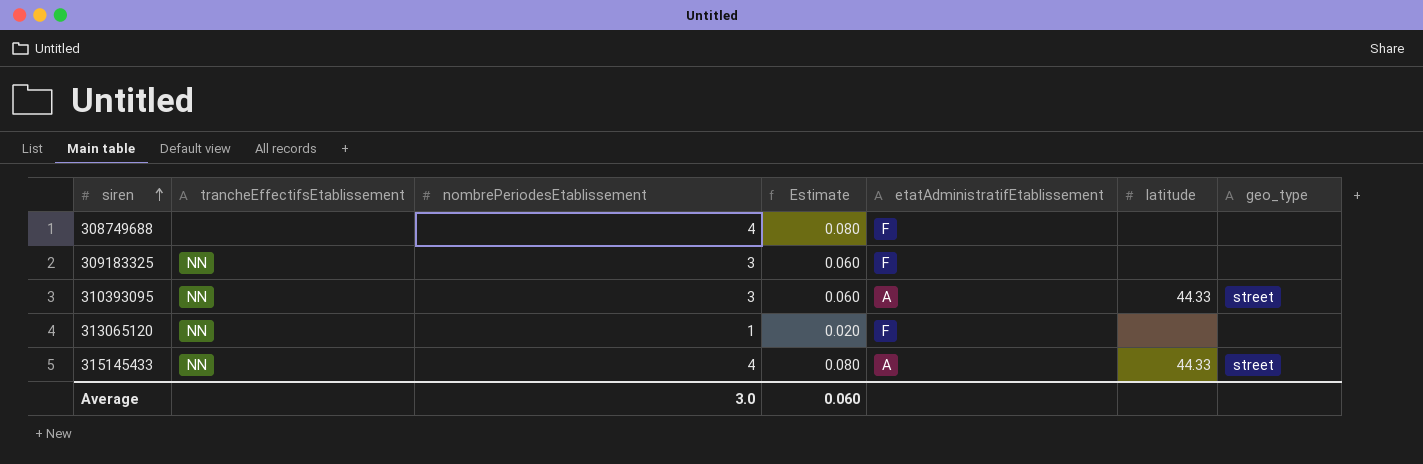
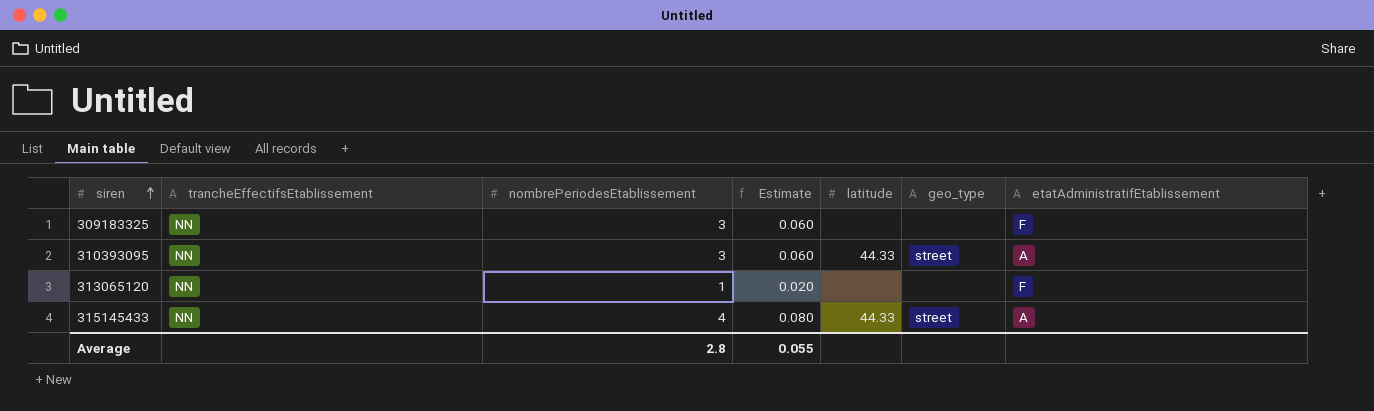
column etatAdministratifEtablissement | position: 5 -> 7
row 308749688: none | 4 | 0.080 | F | none | none -> none
Average | nombrePeriodesEtablissement: 3.0 -> 2.8
Average | Estimate: 0.060 -> 0.055

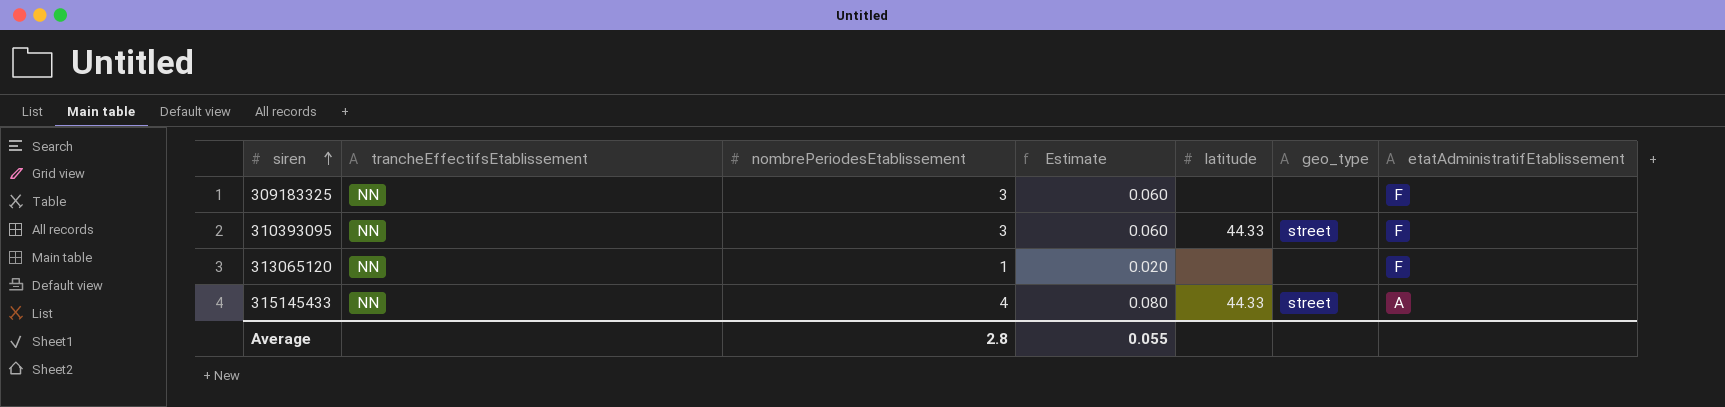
310393095 | etatAdministratifEtablissement: A -> F

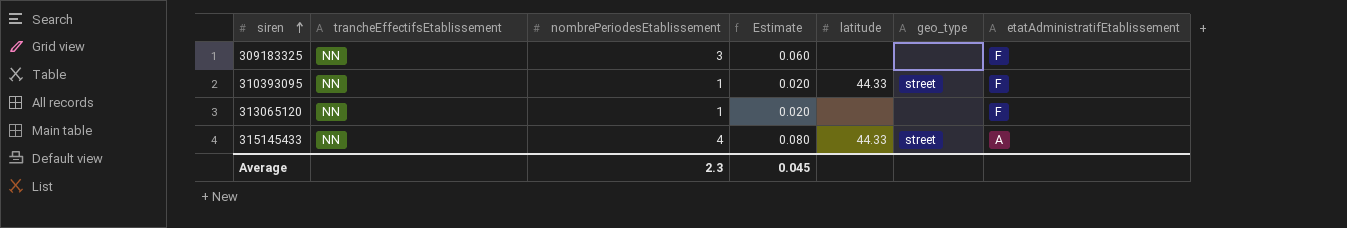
310393095 | nombrePeriodesEtablissement: 3 -> 1
310393095 | Estimate: 0.060 -> 0.020
Average | nombrePeriodesEtablissement: 2.8 -> 2.3
Average | Estimate: 0.055 -> 0.045

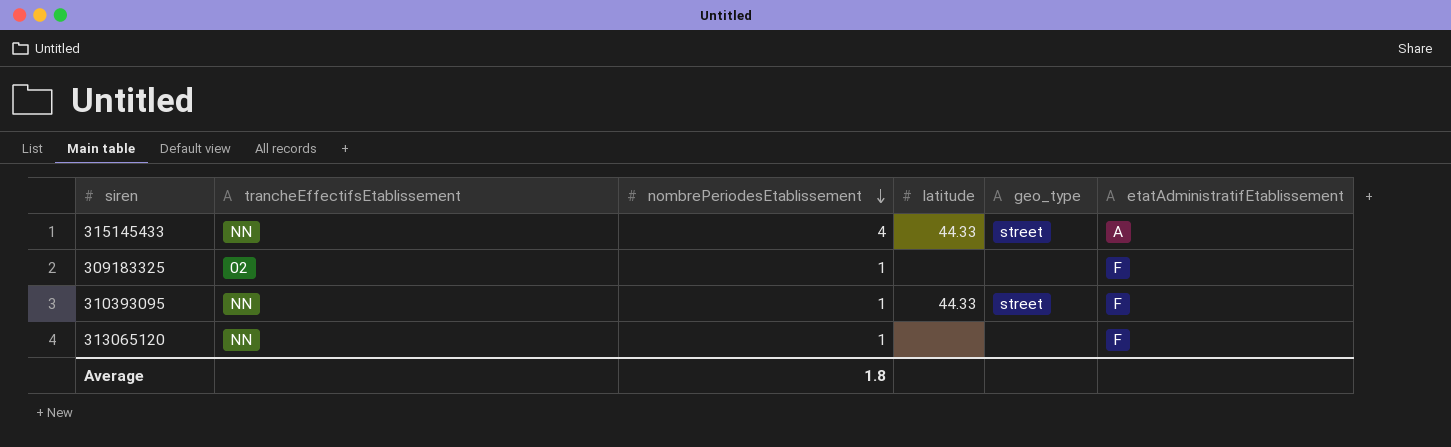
row order: siren ascending -> nombrePeriodesEtablissement descending
column Estimate | formula: [nombrePeriodesEtablissement] * 0.02 -> none
309183325 | trancheEffectifsEtablissement: NN -> 02
309183325 | nombrePeriodesEtablissement: 3 -> 1
Average | nombrePeriodesEtablissement: 2.3 -> 1.8

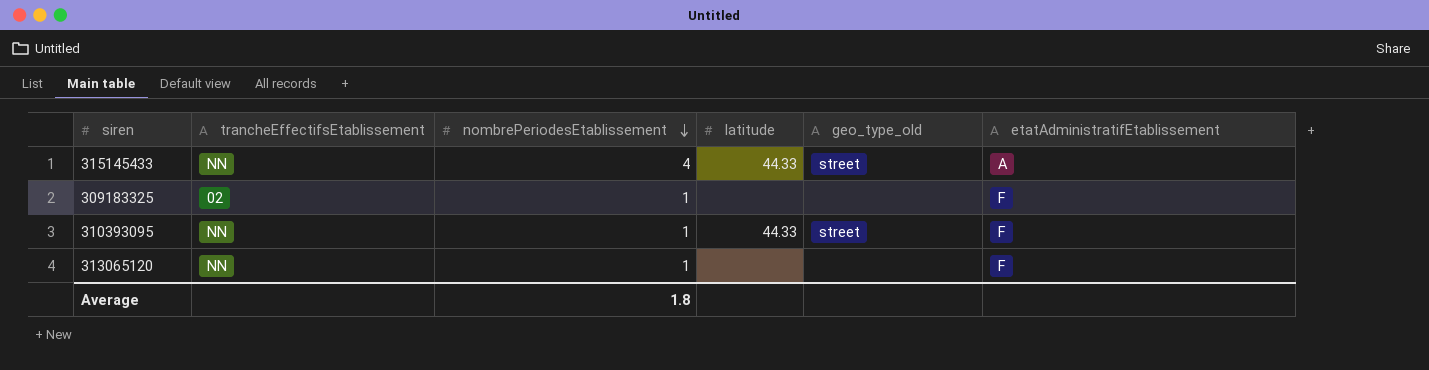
column name: geo_type -> geo_type_old

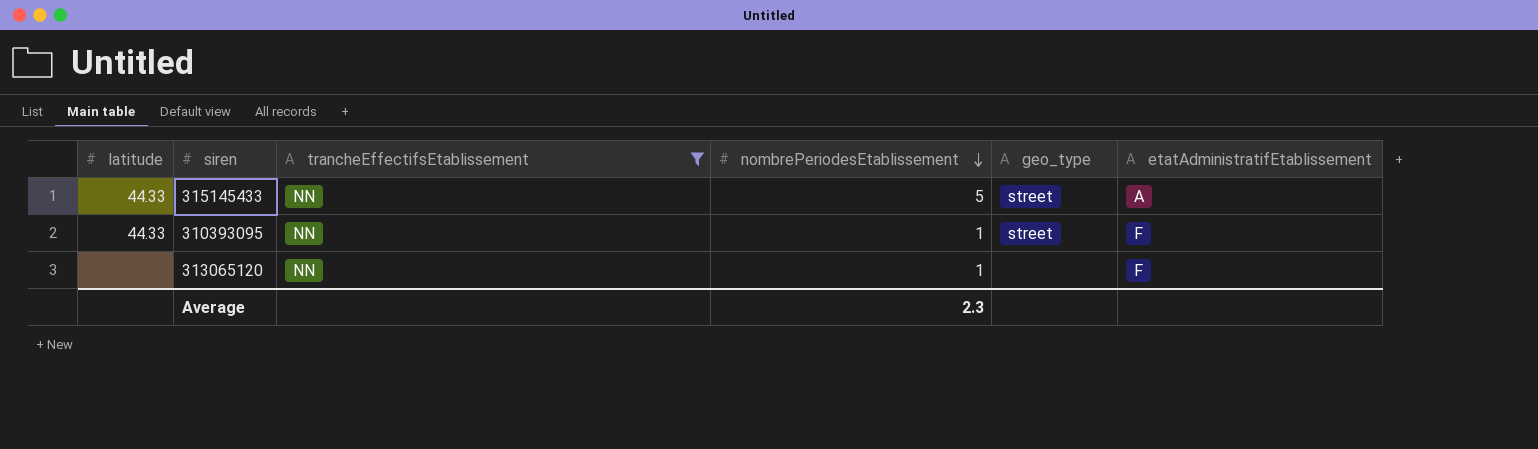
filter: none -> trancheEffectifsEtablissement = NN
column latitude | position: 4 -> 1
column name: geo_type_old -> geo_type
315145433 | nombrePeriodesEtablissement: 4 -> 5
Average | nombrePeriodesEtablissement: 1.8 -> 2.3

